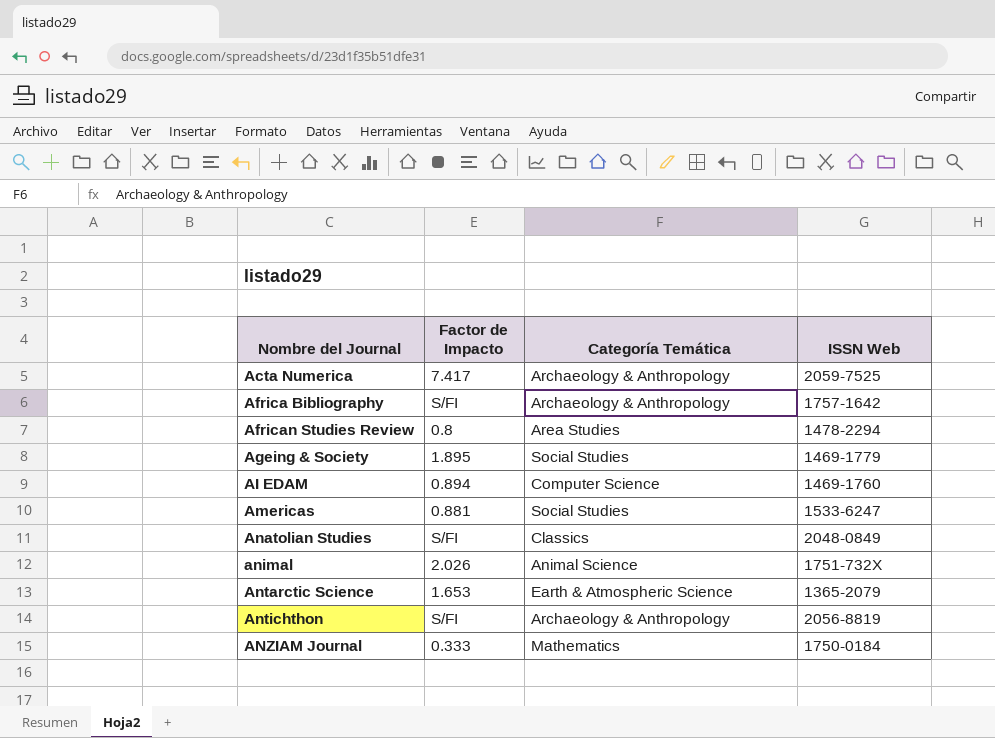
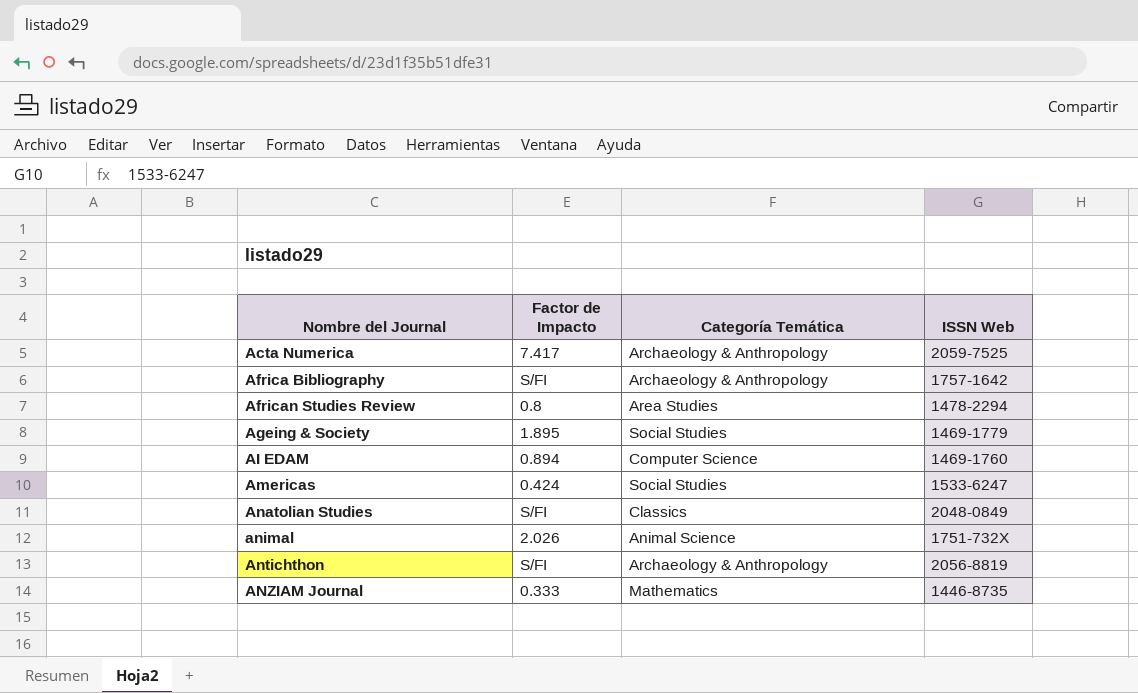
row Antarctic Science: 1.653 | Earth & Atmospheric Science | 1365-2079 -> none
Americas | Factor de Impacto: 0.881 -> 0.424
ANZIAM Journal | ISSN Web: 1750-0184 -> 1446-8735

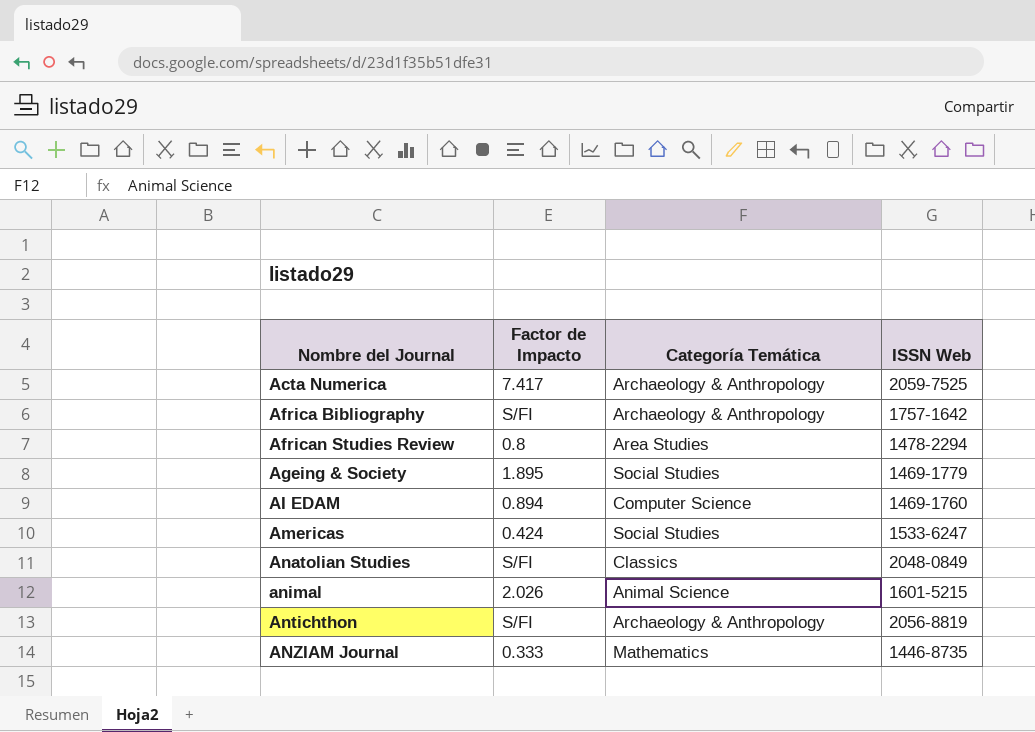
animal | ISSN Web: 1751-732X -> 1601-5215

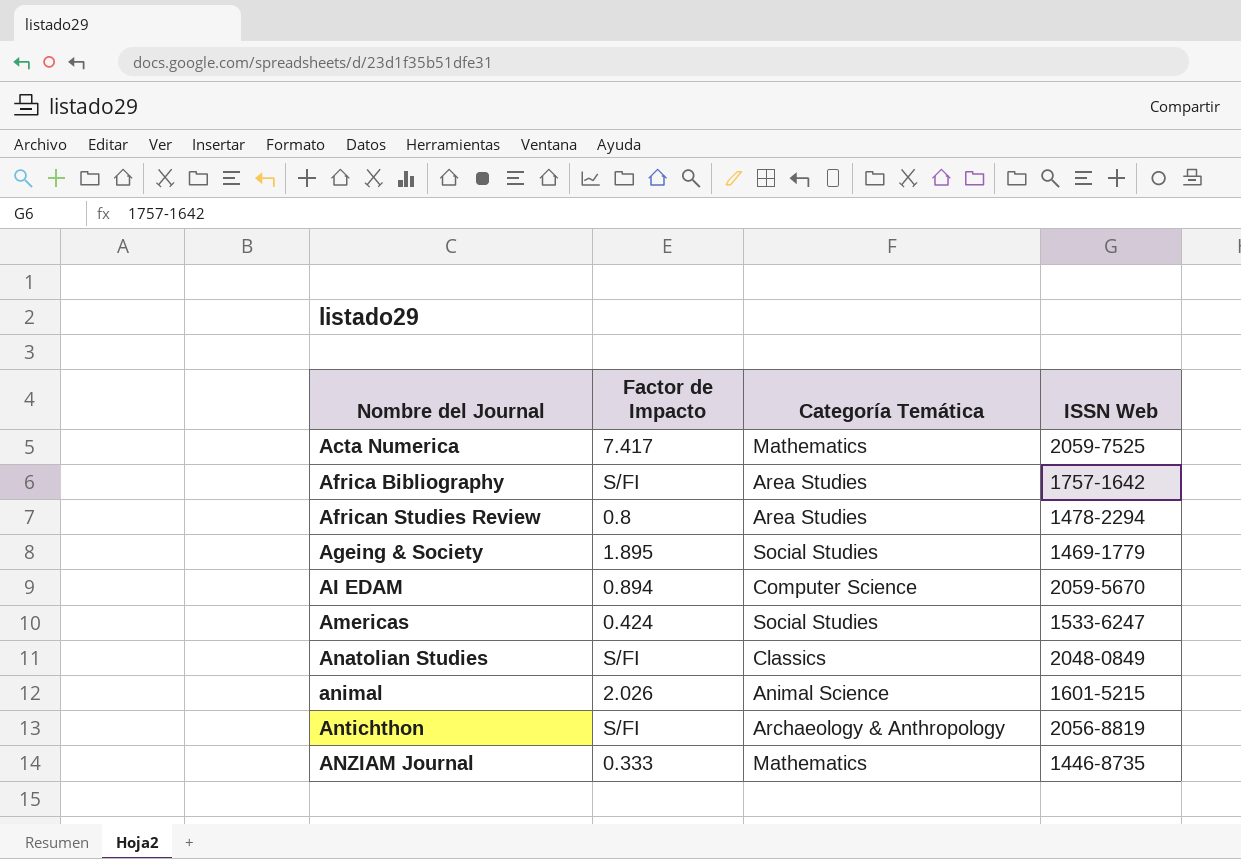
Acta Numerica | Categoría Temática: Archaeology & Anthropology -> Mathematics
Africa Bibliography | Categoría Temática: Archaeology & Anthropology -> Area Studies
AI EDAM | ISSN Web: 1469-1760 -> 2059-5670

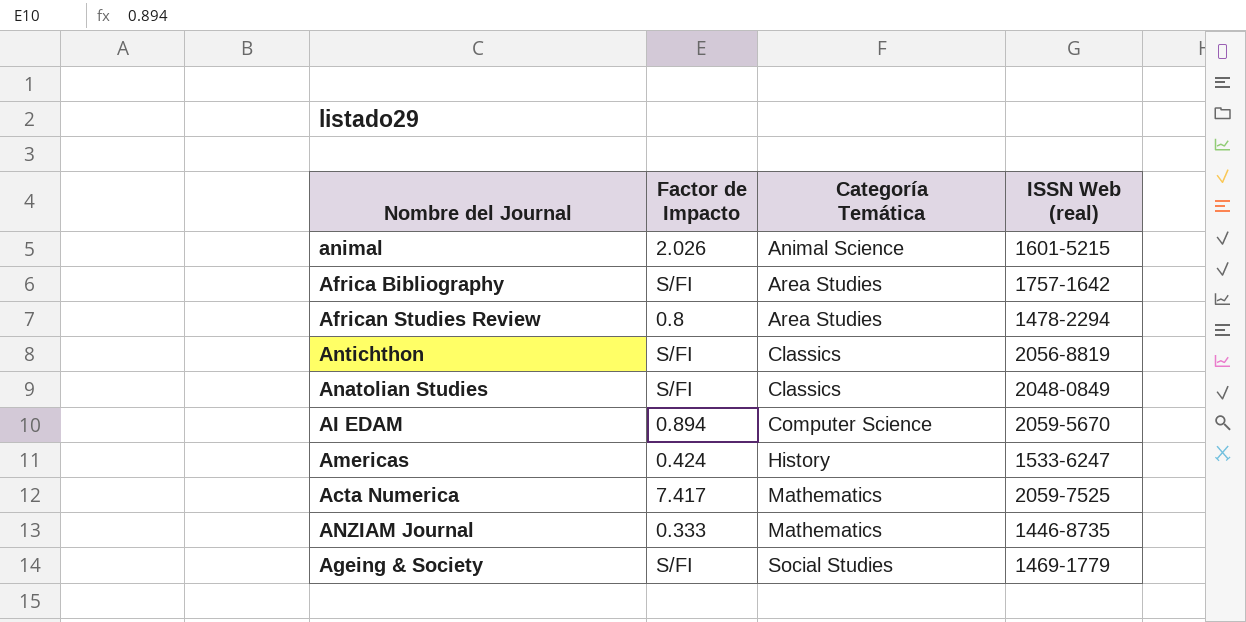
row order: Nombre del Journal ascending -> Categoría Temática ascending
column name: ISSN Web -> ISSN Web (real)
Antichthon | Categoría Temática: Archaeology & Anthropology -> Classics
Americas | Categoría Temática: Social Studies -> History
Ageing & Society | Factor de Impacto: 1.895 -> S/FI

